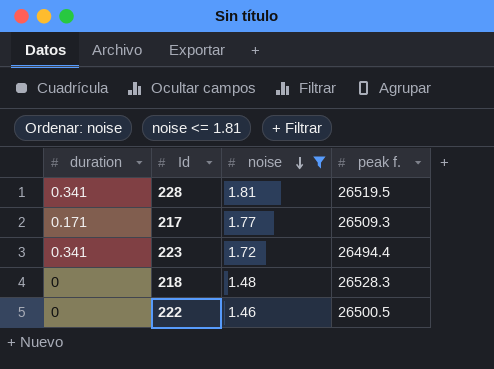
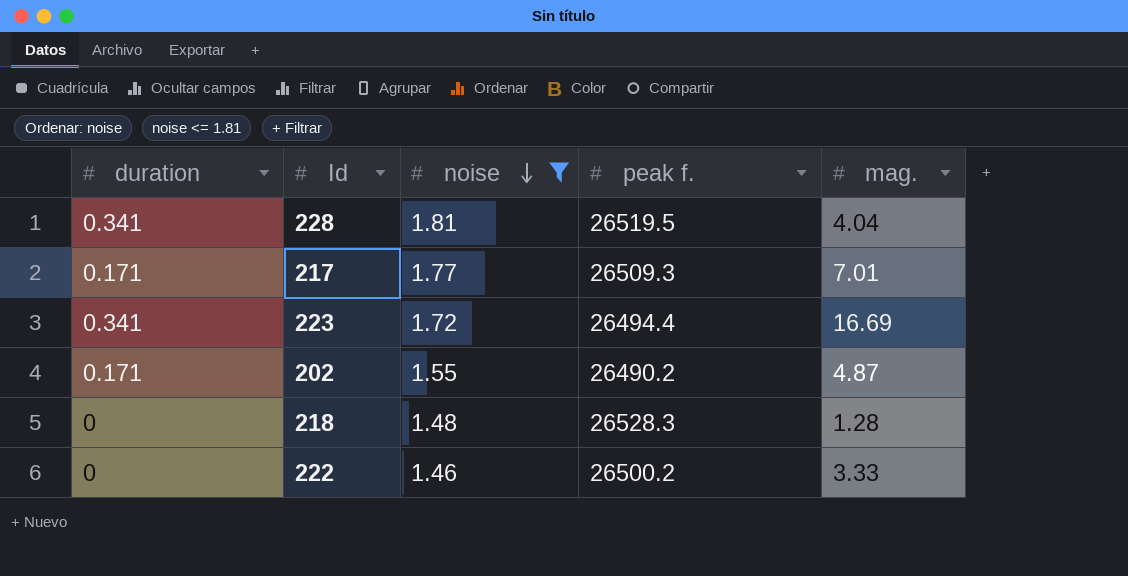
column mag. | position: none -> 5
row 202: none -> 0.171 | 1.55 | 26490.2 | 4.87
222 | peak f.: 26500.5 -> 26500.2

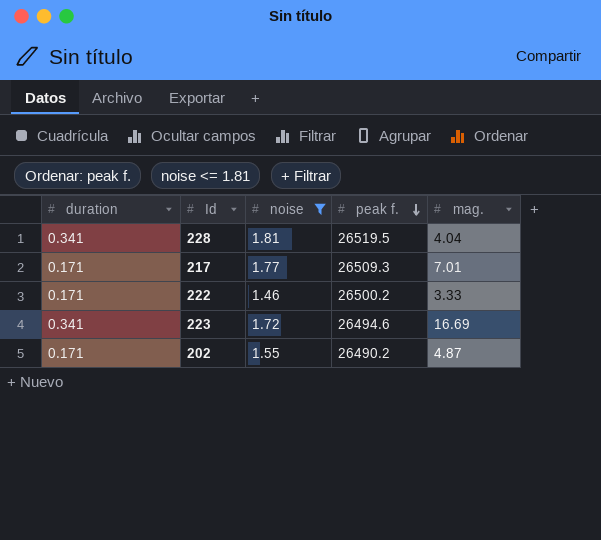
row order: noise descending -> peak f. descending
row 218: 0 | 1.48 | 26528.3 | 1.28 -> none
222 | duration: 0 -> 0.171
223 | peak f.: 26494.4 -> 26494.6

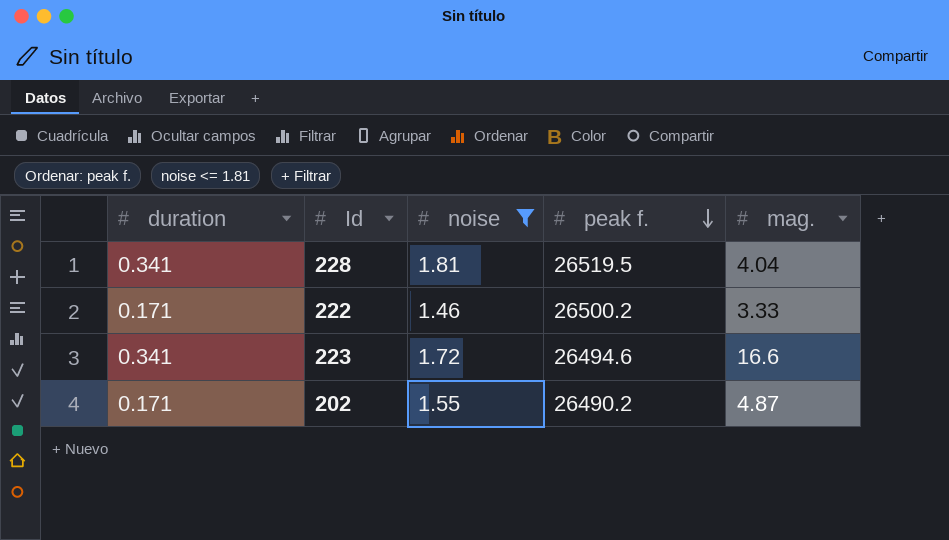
row 217: 0.171 | 1.77 | 26509.3 | 7.01 -> none
223 | mag.: 16.69 -> 16.6

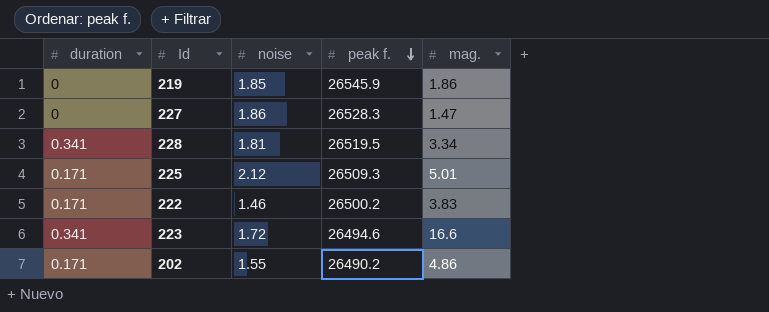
filter: noise <= 1.81 -> none
228 | mag.: 4.04 -> 3.34
222 | mag.: 3.33 -> 3.83
202 | mag.: 4.87 -> 4.86

